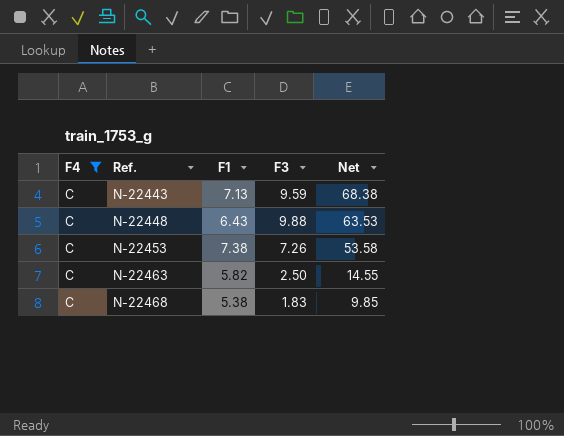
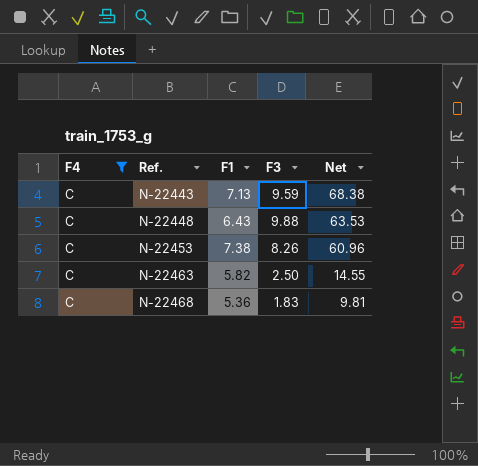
N-22453 | F3: 7.26 -> 8.26
N-22453 | Net: 53.58 -> 60.96
N-22468 | F1: 5.38 -> 5.36
N-22468 | Net: 9.85 -> 9.81

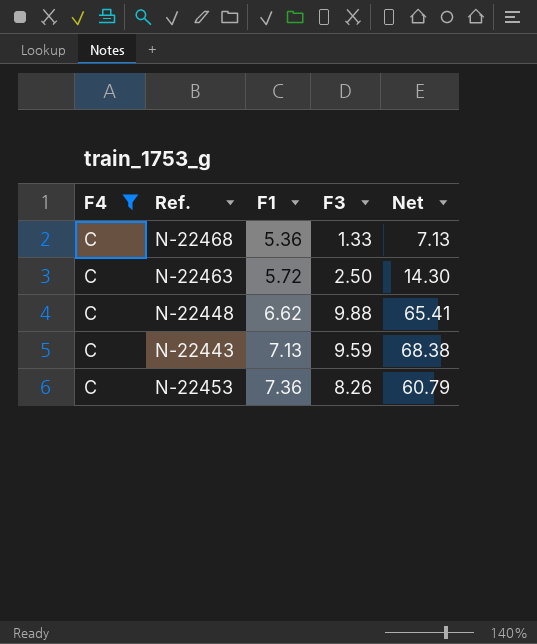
row order: Ref. ascending -> F1 ascending
N-22468 | F3: 1.83 -> 1.33
N-22468 | Net: 9.81 -> 7.13
N-22463 | F1: 5.82 -> 5.72
N-22463 | Net: 14.55 -> 14.30
N-22448 | F1: 6.43 -> 6.62
N-22448 | Net: 63.53 -> 65.41
N-22453 | F1: 7.38 -> 7.36
N-22453 | Net: 60.96 -> 60.79

